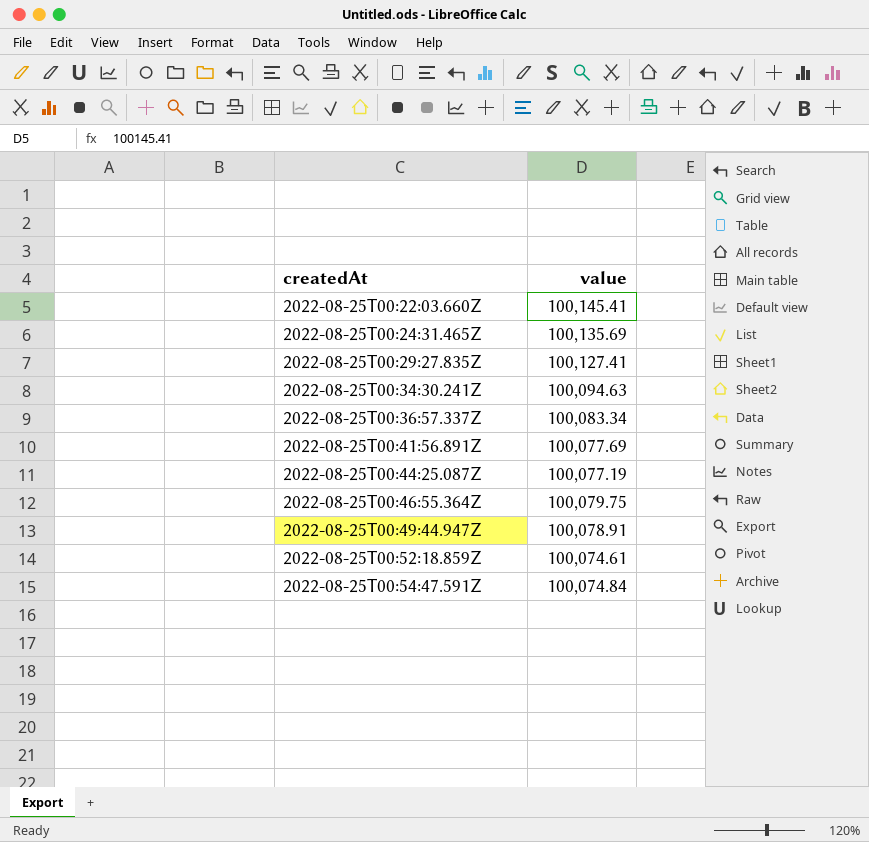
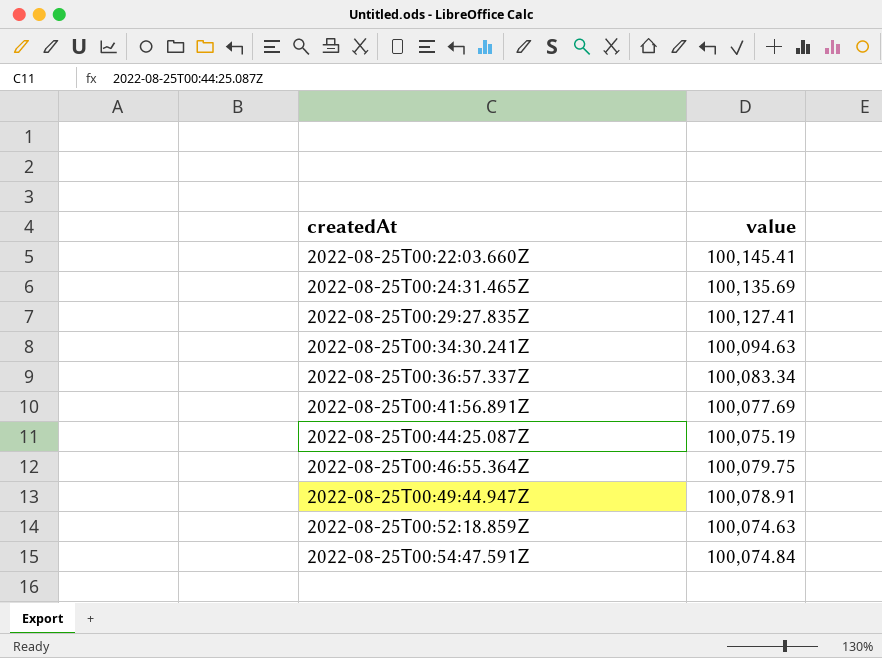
2022-08-25T00:44:25.087Z | value: 100,077.19 -> 100,075.19
2022-08-25T00:52:18.859Z | value: 100,074.61 -> 100,074.63

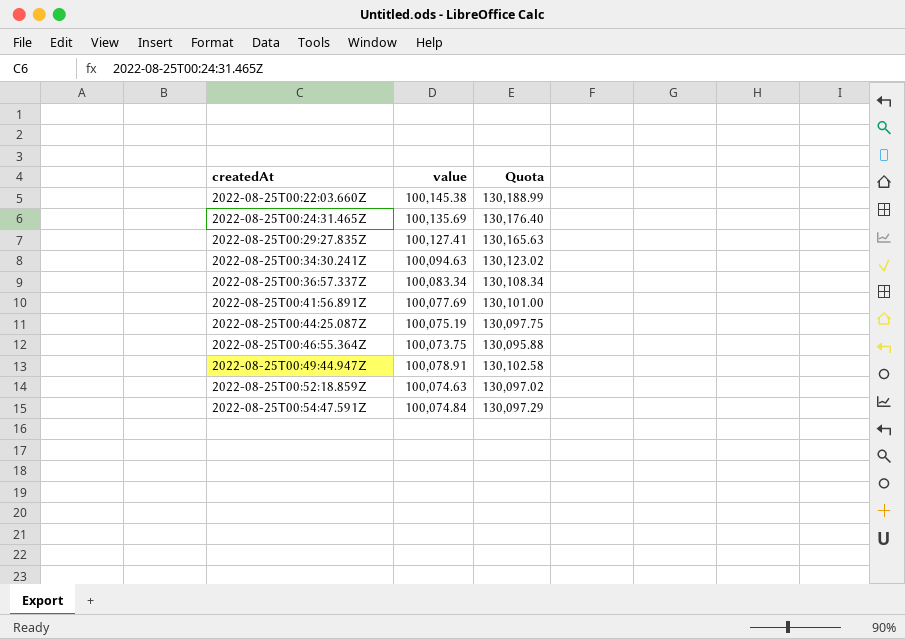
column Quota | formula: none -> [value] * 1.3
2022-08-25T00:22:03.660Z | value: 100,145.41 -> 100,145.38
2022-08-25T00:46:55.364Z | value: 100,079.75 -> 100,073.75

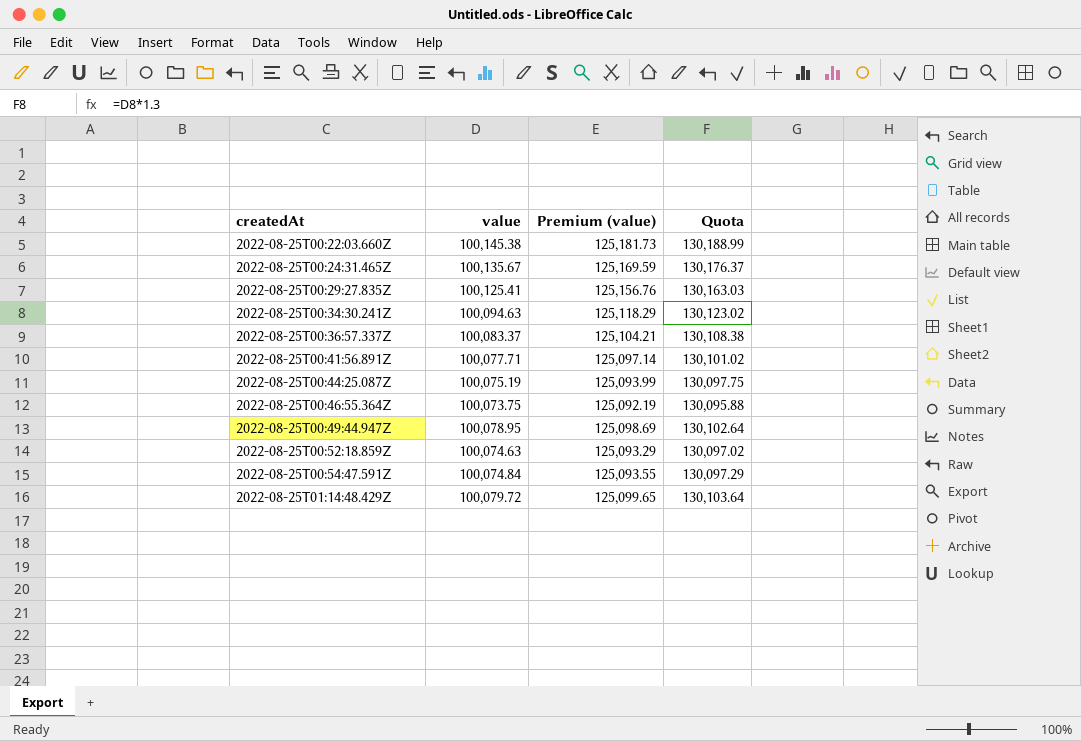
column Premium (value) | formula: none -> [value] * 1.25
2022-08-25T00:24:31.465Z | value: 100,135.69 -> 100,135.67
2022-08-25T00:24:31.465Z | Quota: 130,176.40 -> 130,176.37
2022-08-25T00:29:27.835Z | value: 100,127.41 -> 100,125.41
2022-08-25T00:29:27.835Z | Quota: 130,165.63 -> 130,163.03
2022-08-25T00:36:57.337Z | value: 100,083.34 -> 100,083.37
2022-08-25T00:36:57.337Z | Quota: 130,108.34 -> 130,108.38
2022-08-25T00:41:56.891Z | value: 100,077.69 -> 100,077.71
2022-08-25T00:41:56.891Z | Quota: 130,101.00 -> 130,101.02
2022-08-25T00:49:44.947Z | value: 100,078.91 -> 100,078.95
2022-08-25T00:49:44.947Z | Quota: 130,102.58 -> 130,102.64
row 2022-08-25T01:14:48.429Z: none -> 100,079.72 | 125,099.65 | 130,103.64

